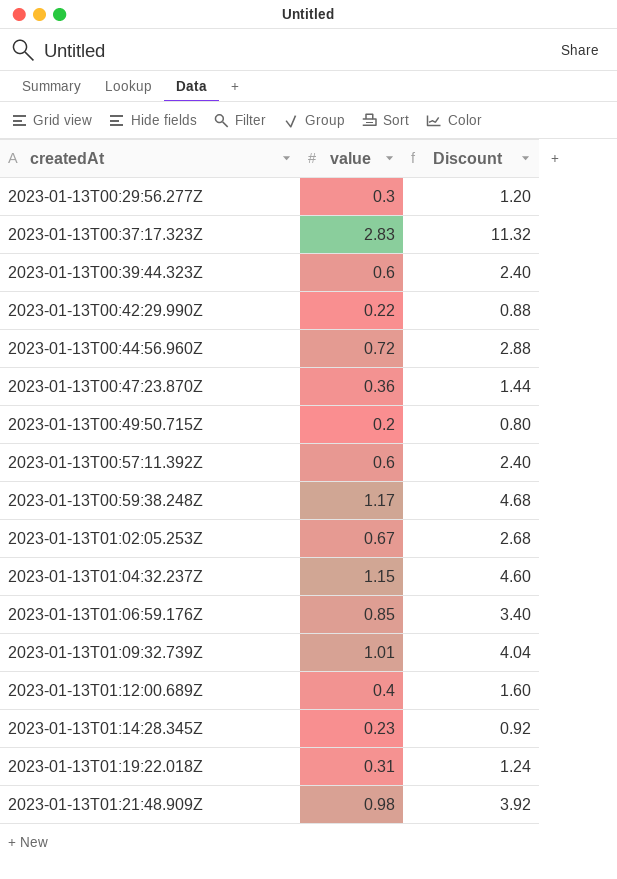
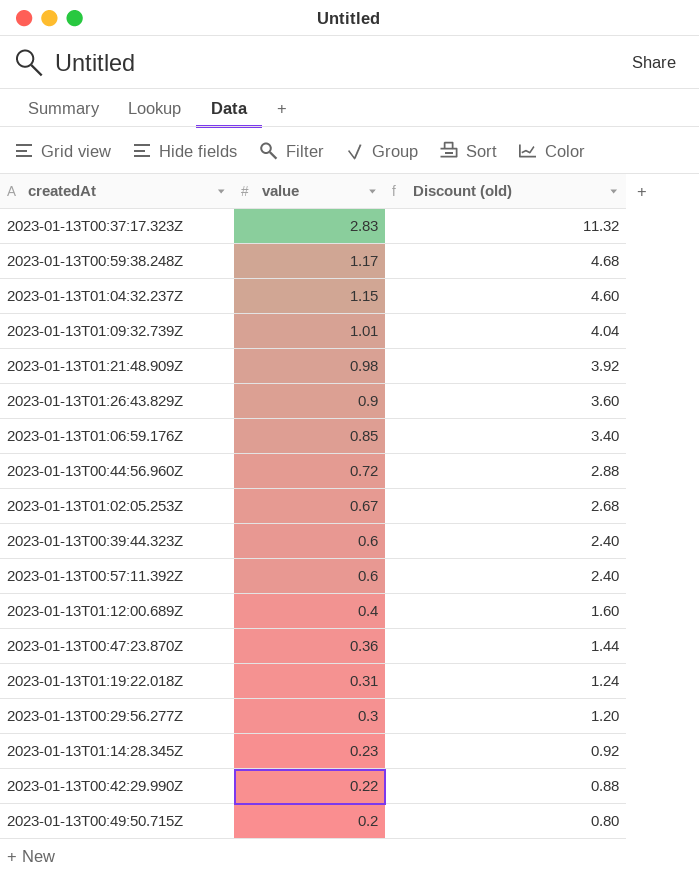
row order: createdAt ascending -> value descending
column name: Discount -> Discount (old)
row 2023-01-13T01:26:43.829Z: none -> 0.9 | 3.60

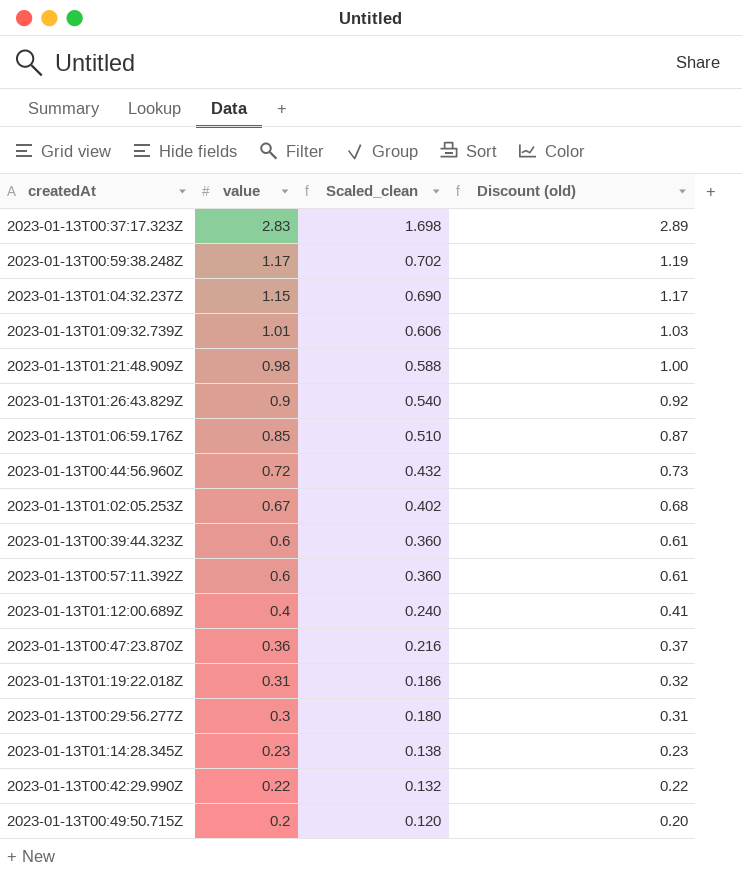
column Scaled_clean | formula: none -> [value] * 0.6
column Discount (old) | formula: [value] * 4 -> [value] * 1.02

